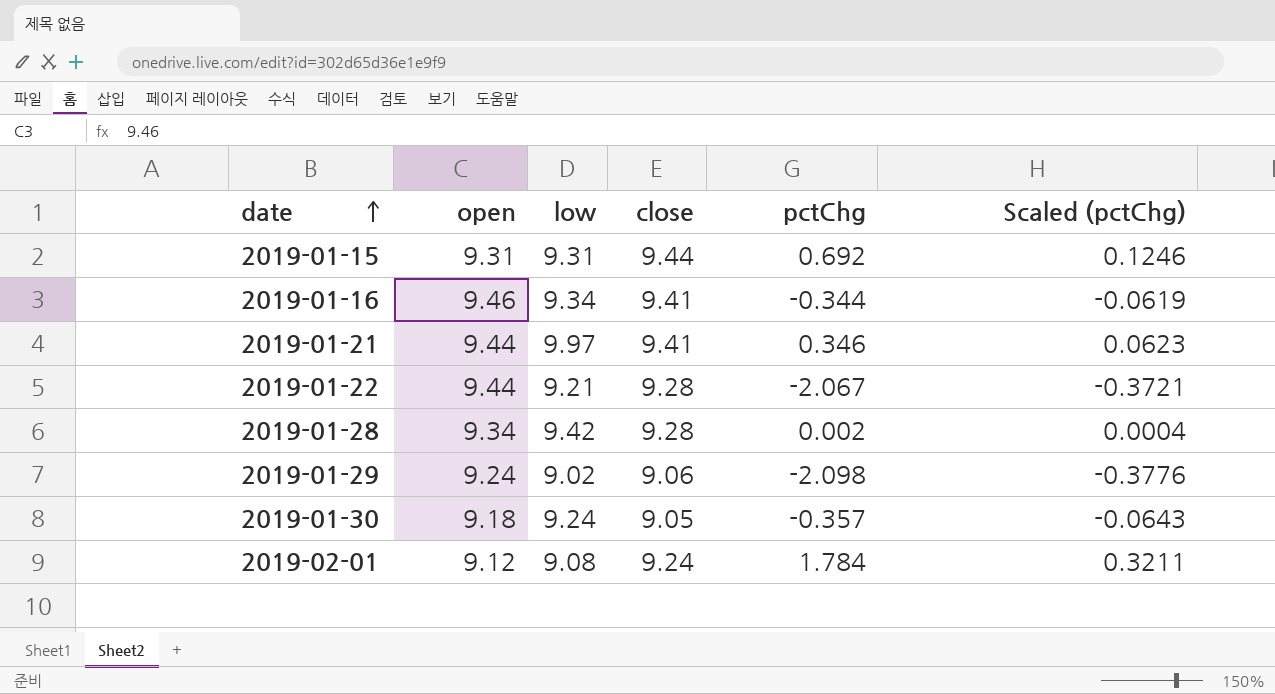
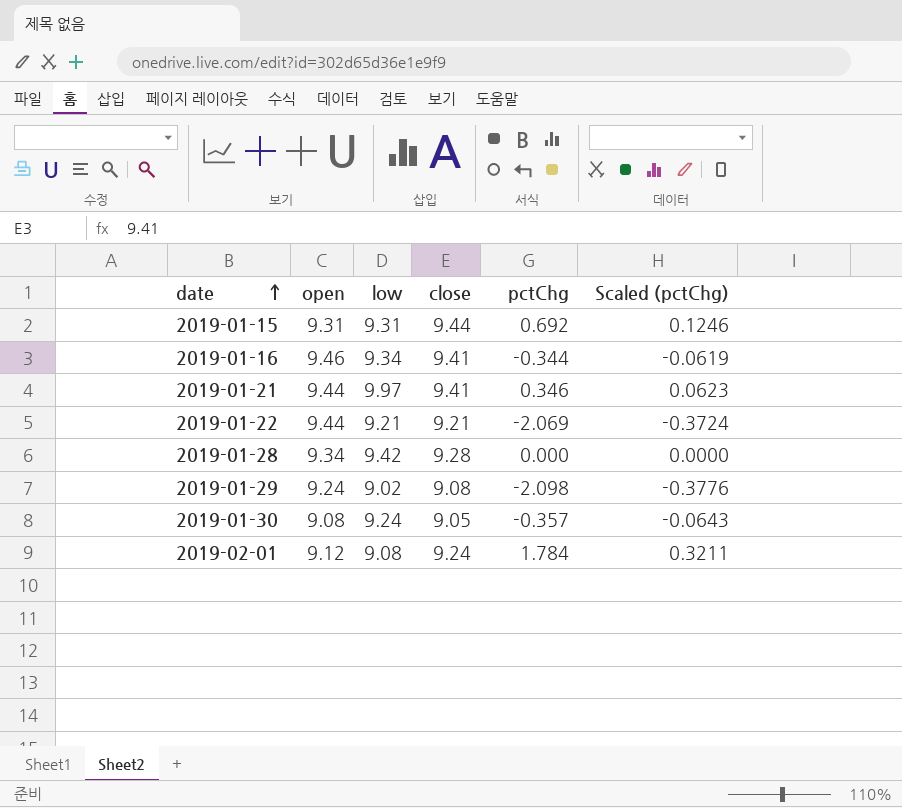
2019-01-22 | close: 9.28 -> 9.21
2019-01-22 | pctChg: -2.067 -> -2.069
2019-01-22 | Scaled (pctChg): -0.3721 -> -0.3724
2019-01-28 | pctChg: 0.002 -> 0.000
2019-01-28 | Scaled (pctChg): 0.0004 -> 0.0000
2019-01-29 | close: 9.06 -> 9.08
2019-01-30 | open: 9.18 -> 9.08

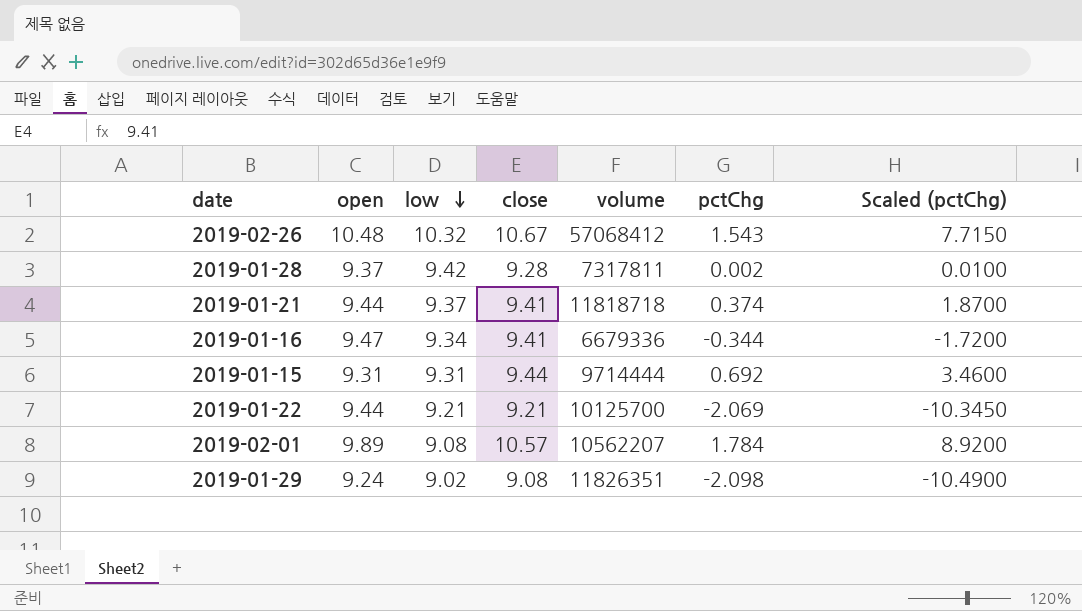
row order: date ascending -> low descending
column volume | position: none -> 5
column Scaled (pctChg) | formula: [pctChg] * 0.18 -> [pctChg] * 5
row 2019-01-30: 9.08 | 9.24 | 9.05 | -0.357 | -0.0643 -> none
row 2019-02-26: none -> 10.48 | 10.32 | 10.67 | 57068412 | 1.543 | 7.7150
2019-01-28 | open: 9.34 -> 9.37
2019-01-28 | pctChg: 0.000 -> 0.002
2019-01-21 | low: 9.97 -> 9.37
2019-01-21 | pctChg: 0.346 -> 0.374
2019-01-16 | open: 9.46 -> 9.47
2019-02-01 | open: 9.12 -> 9.89
2019-02-01 | close: 9.24 -> 10.57

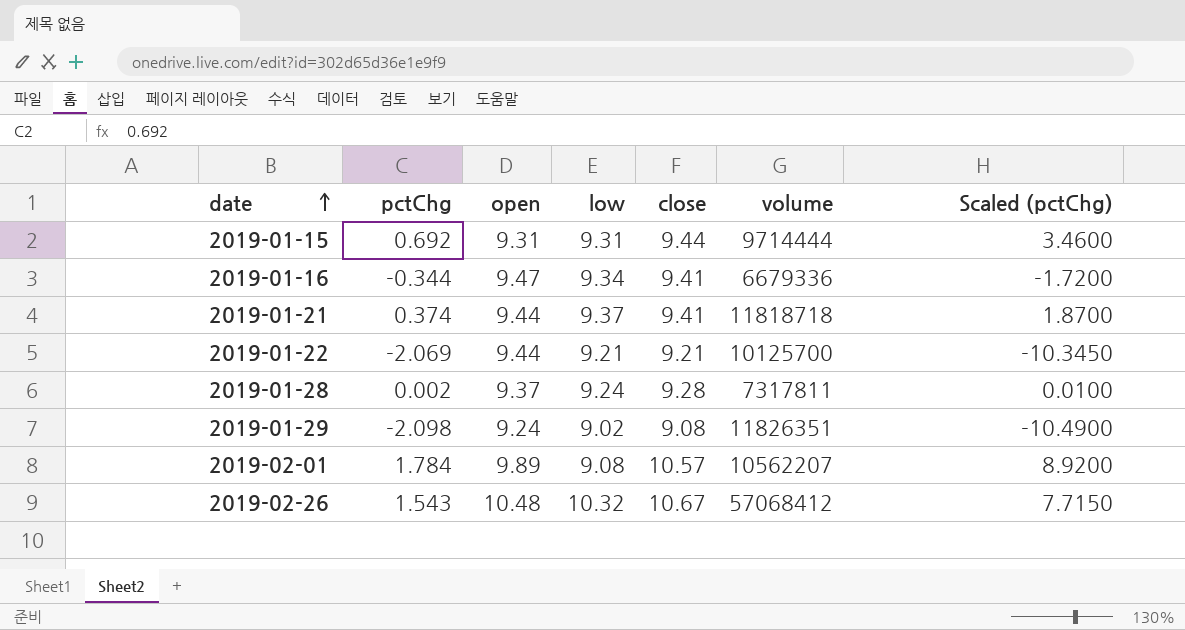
row order: low descending -> date ascending
column pctChg | position: 6 -> 2
2019-01-28 | low: 9.42 -> 9.24

